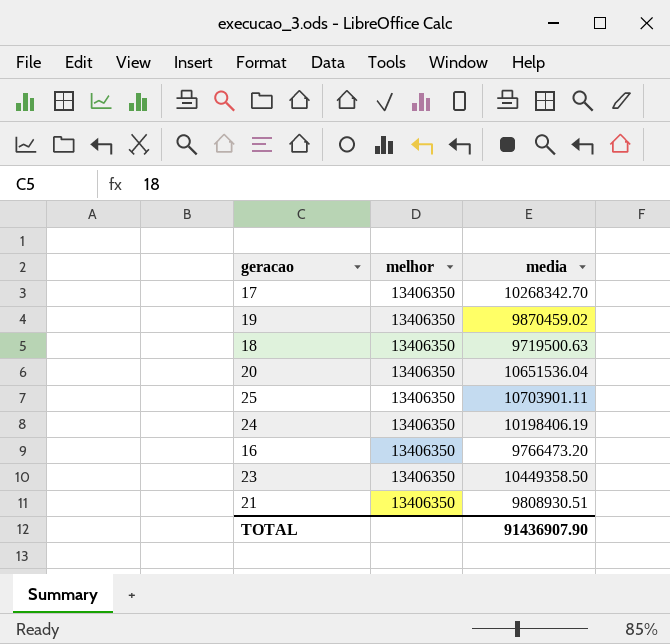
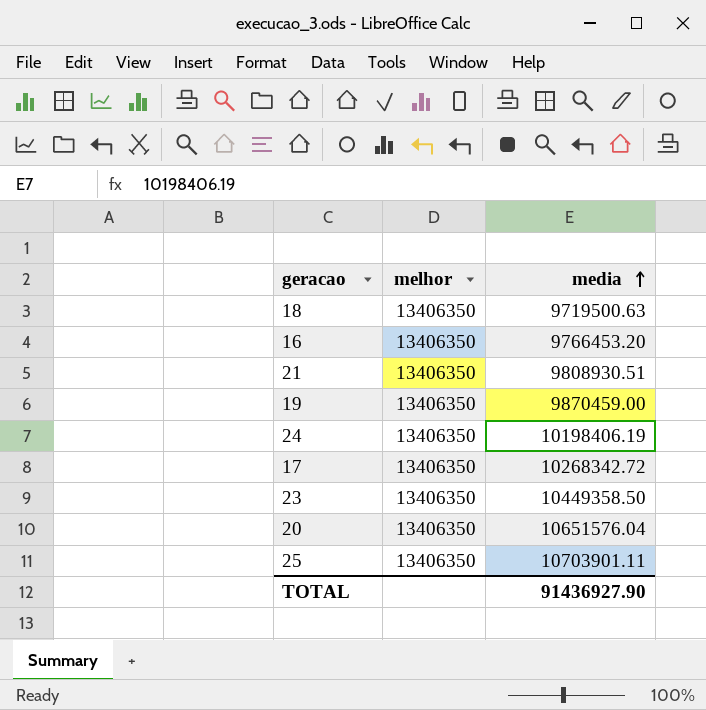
row order: none -> media ascending
16 | media: 9766473.20 -> 9766453.20
19 | media: 9870459.02 -> 9870459.00
17 | media: 10268342.70 -> 10268342.72
20 | media: 10651536.04 -> 10651576.04
TOTAL | media: 91436907.90 -> 91436927.90

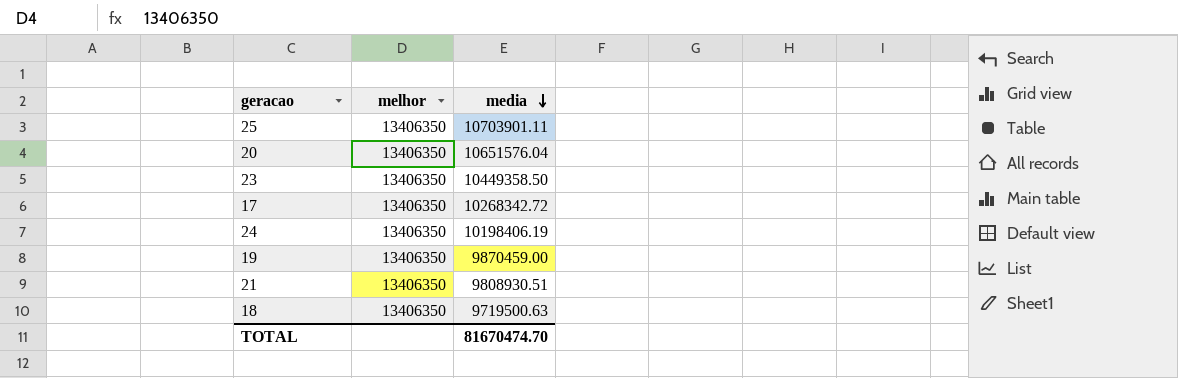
row order: media ascending -> media descending
row 16: 13406350 | 9766453.20 -> none
TOTAL | media: 91436927.90 -> 81670474.70

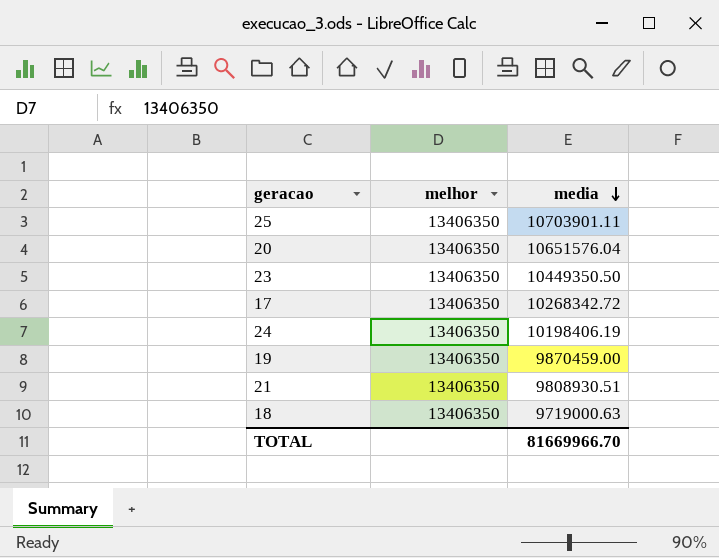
23 | media: 10449358.50 -> 10449350.50
18 | media: 9719500.63 -> 9719000.63
TOTAL | media: 81670474.70 -> 81669966.70

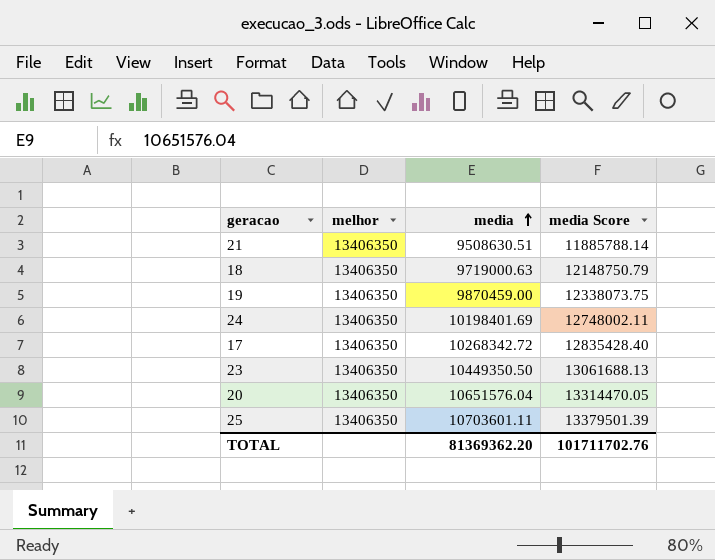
row order: media descending -> media ascending
column media Score | formula: none -> [media] * 1.25
21 | media: 9808930.51 -> 9508630.51
24 | media: 10198406.19 -> 10198401.69
25 | media: 10703901.11 -> 10703601.11
TOTAL | media: 81669966.70 -> 81369362.20

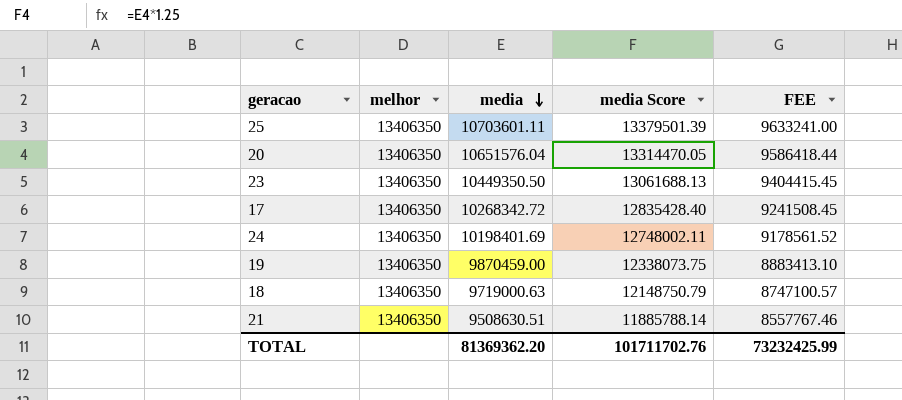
row order: media ascending -> media descending
column FEE | formula: none -> [media] * 0.9

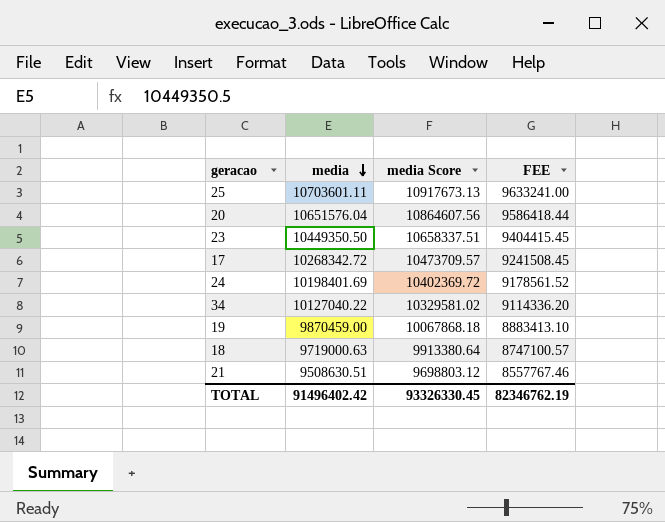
column melhor | position: 2 -> none
column media Score | formula: [media] * 1.25 -> [media] * 1.02
row 34: none -> 10127040.22 | 10329581.02 | 9114336.20
TOTAL | media: 81369362.20 -> 91496402.42
TOTAL | media Score: 101711702.76 -> 93326330.45
TOTAL | FEE: 73232425.99 -> 82346762.19

